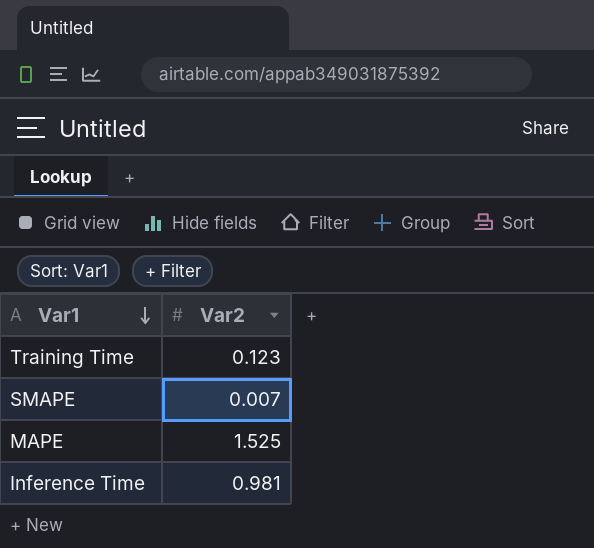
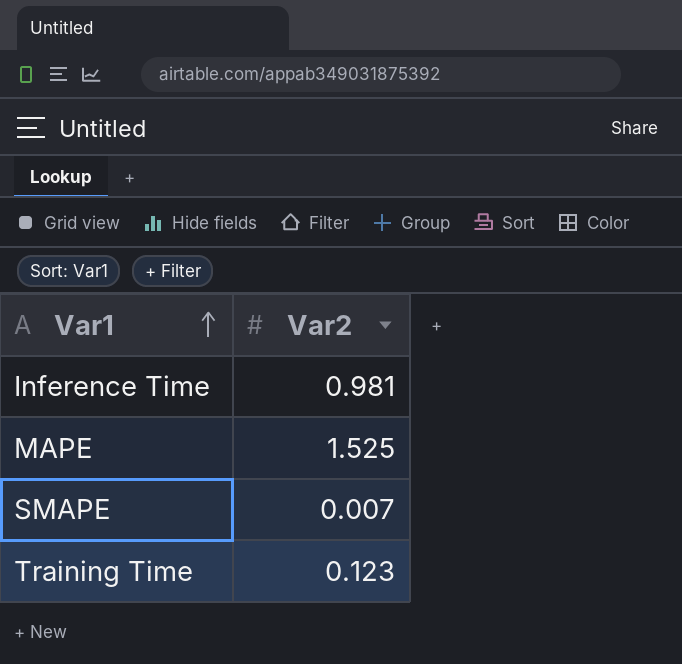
row order: Var1 descending -> Var1 ascending

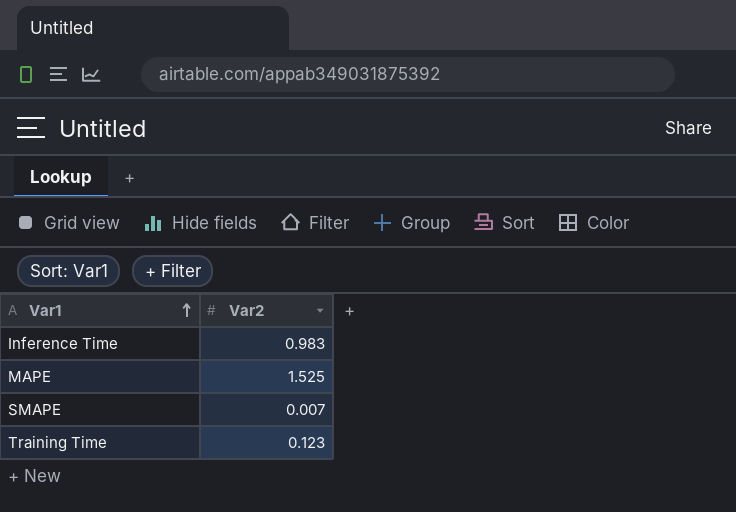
Inference Time | Var2: 0.981 -> 0.983

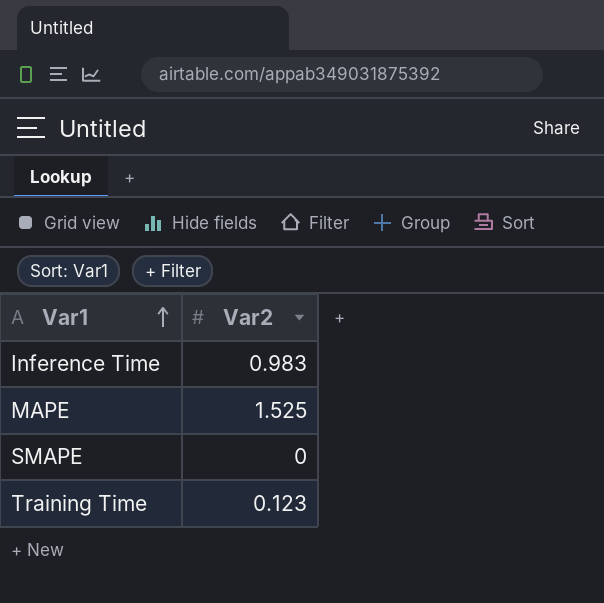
SMAPE | Var2: 0.007 -> 0

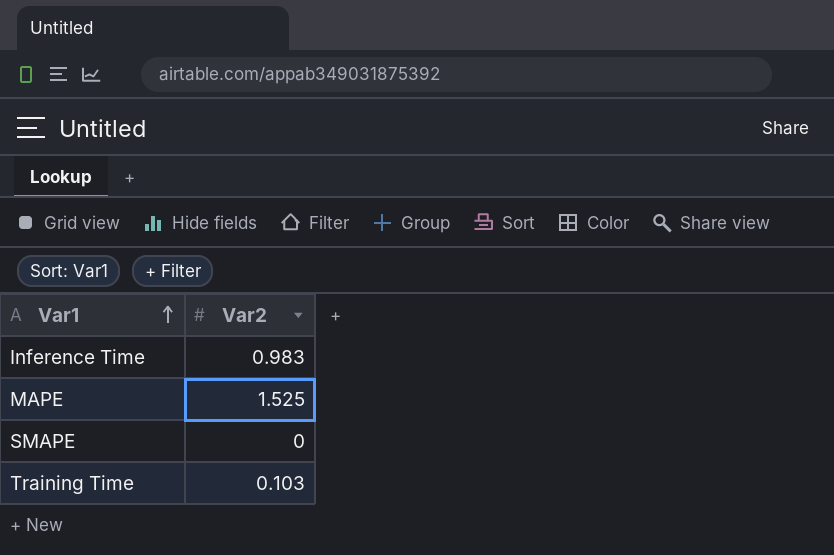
Training Time | Var2: 0.123 -> 0.103

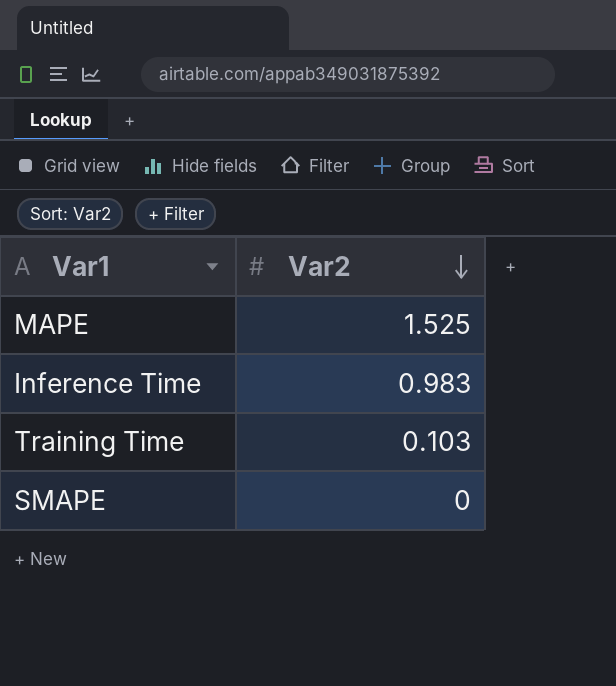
row order: Var1 ascending -> Var2 descending

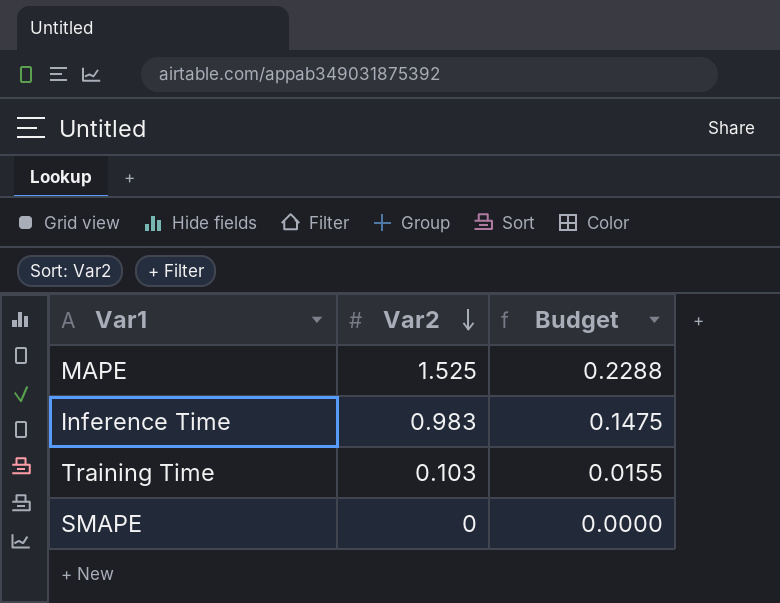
column Budget | formula: none -> [Var2] * 0.15

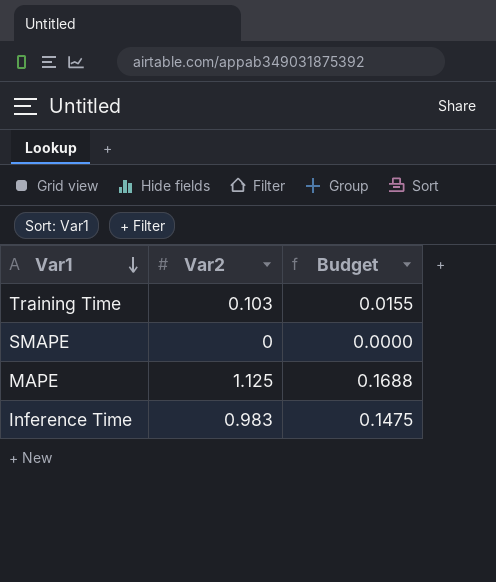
row order: Var2 descending -> Var1 descending
MAPE | Var2: 1.525 -> 1.125
MAPE | Budget: 0.2288 -> 0.1688

